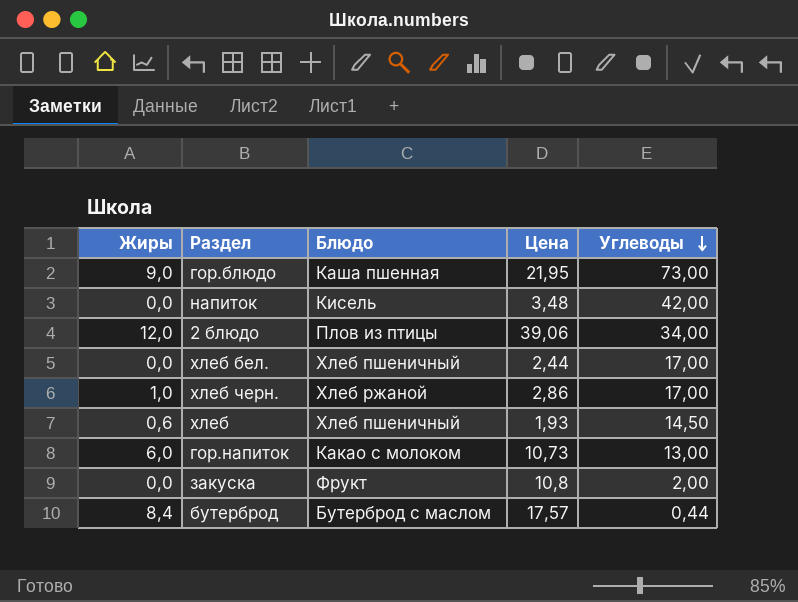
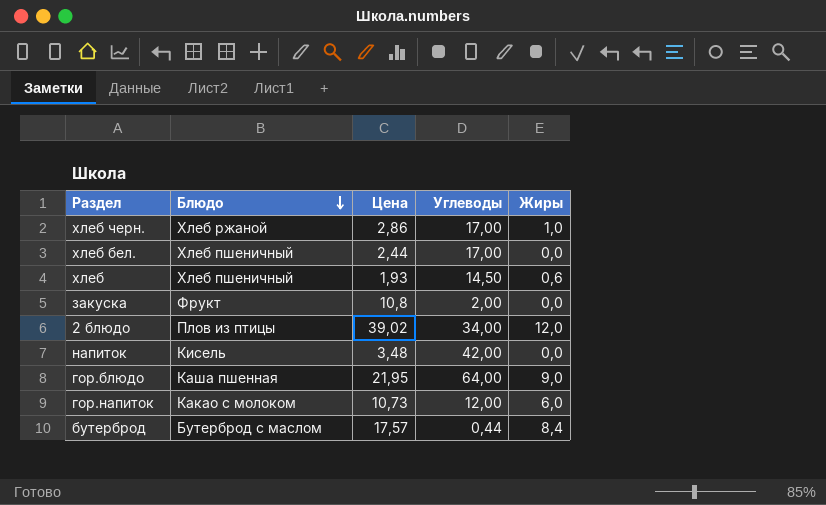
row order: Углеводы descending -> Блюдо descending
column Жиры | position: 1 -> 5
2 блюдо | Цена: 39,06 -> 39,02
гор.блюдо | Углеводы: 73,00 -> 64,00
гор.напиток | Углеводы: 13,00 -> 12,00

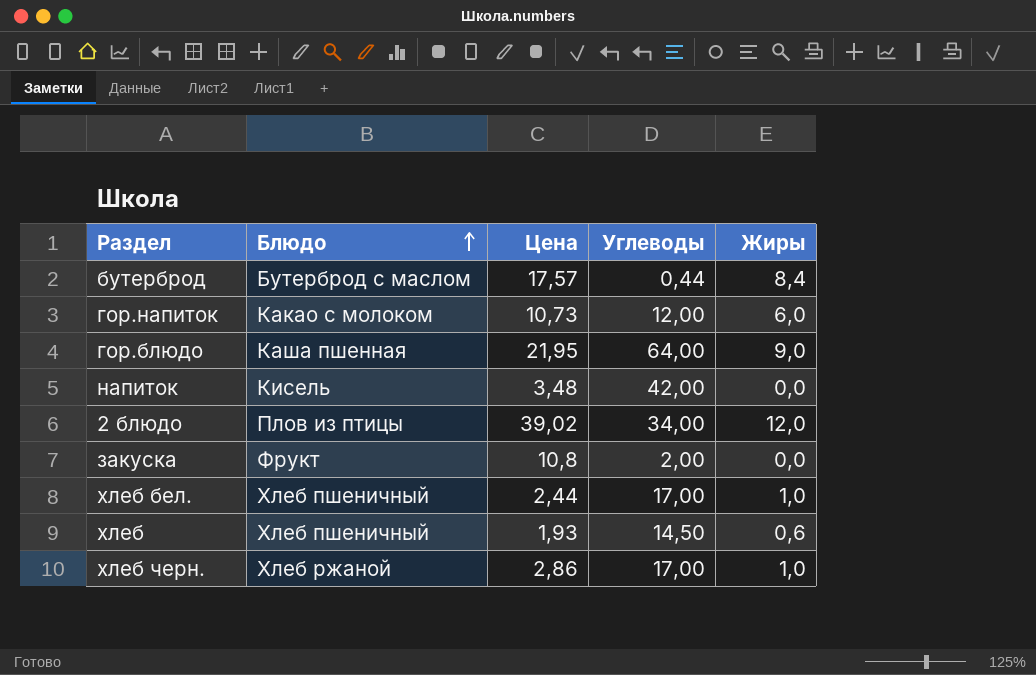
row order: Блюдо descending -> Блюдо ascending
хлеб бел. | Жиры: 0,0 -> 1,0

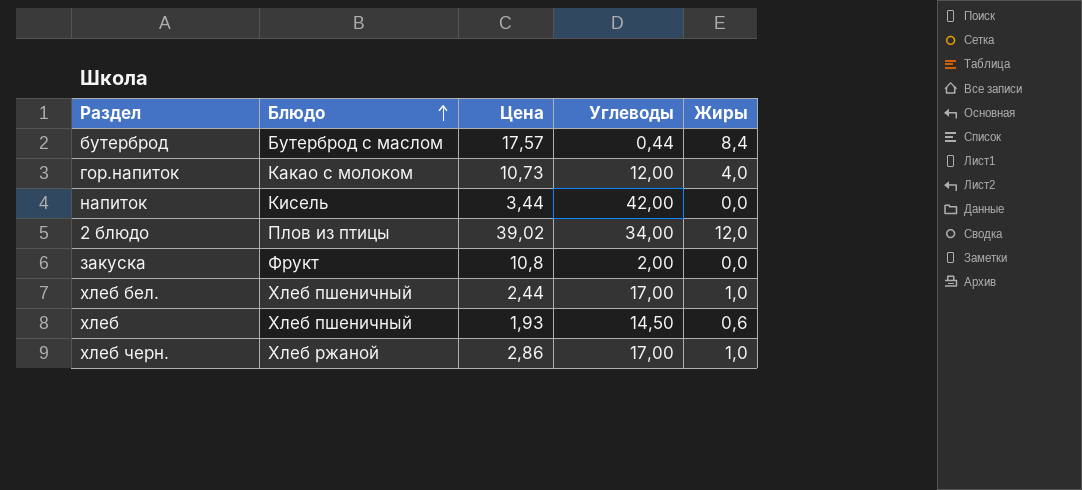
row гор.блюдо: Каша пшенная | 21,95 | 64,00 | 9,0 -> none
гор.напиток | Жиры: 6,0 -> 4,0
напиток | Цена: 3,48 -> 3,44

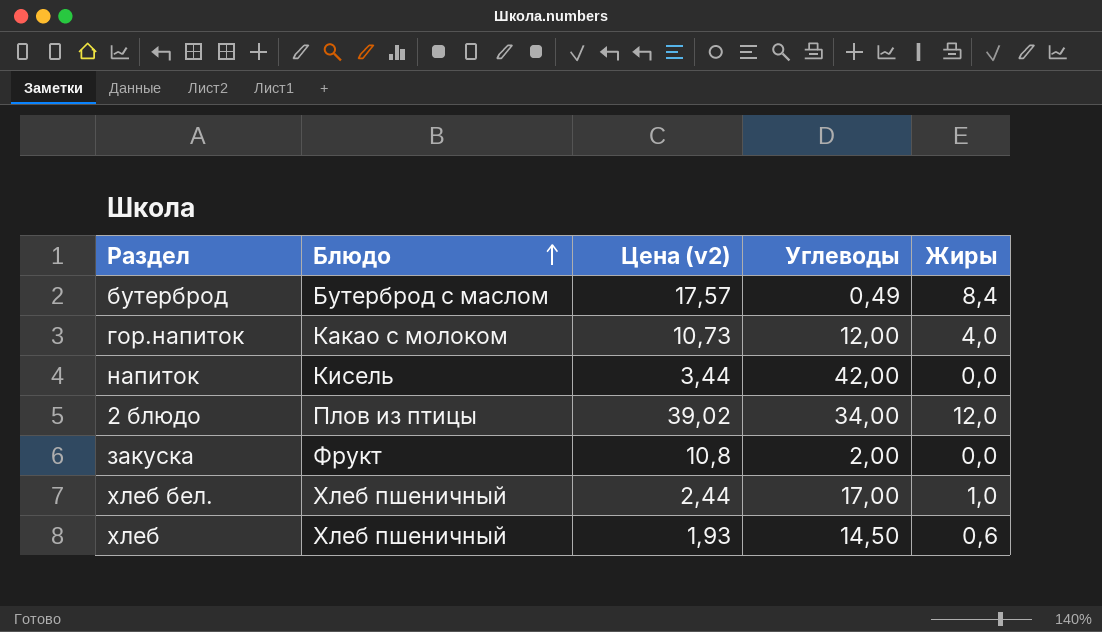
column name: Цена -> Цена (v2)
row хлеб черн.: Хлеб ржаной | 2,86 | 17,00 | 1,0 -> none
бутерброд | Углеводы: 0,44 -> 0,49

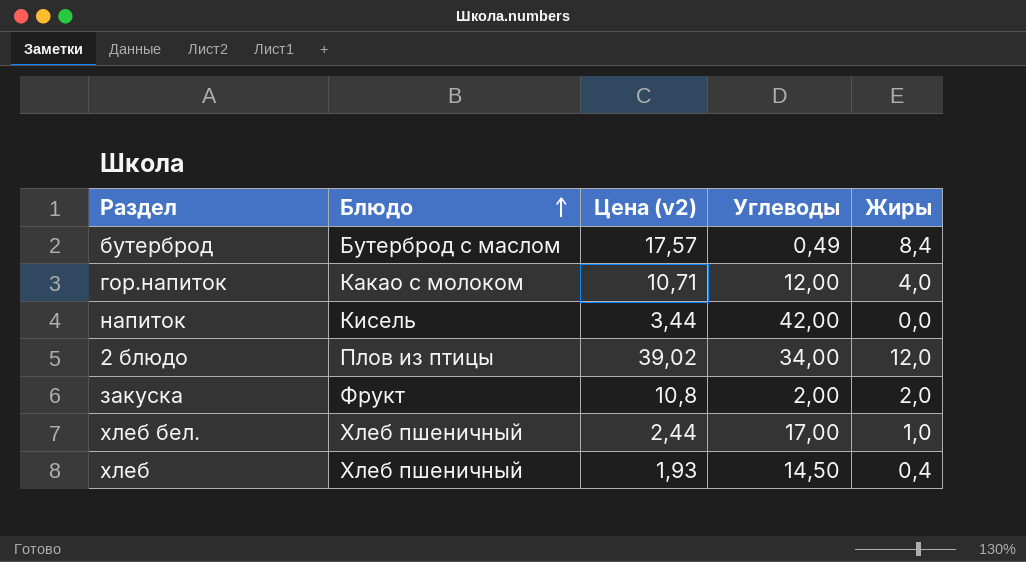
гор.напиток | Цена (v2): 10,73 -> 10,71
закуска | Жиры: 0,0 -> 2,0
хлеб | Жиры: 0,6 -> 0,4

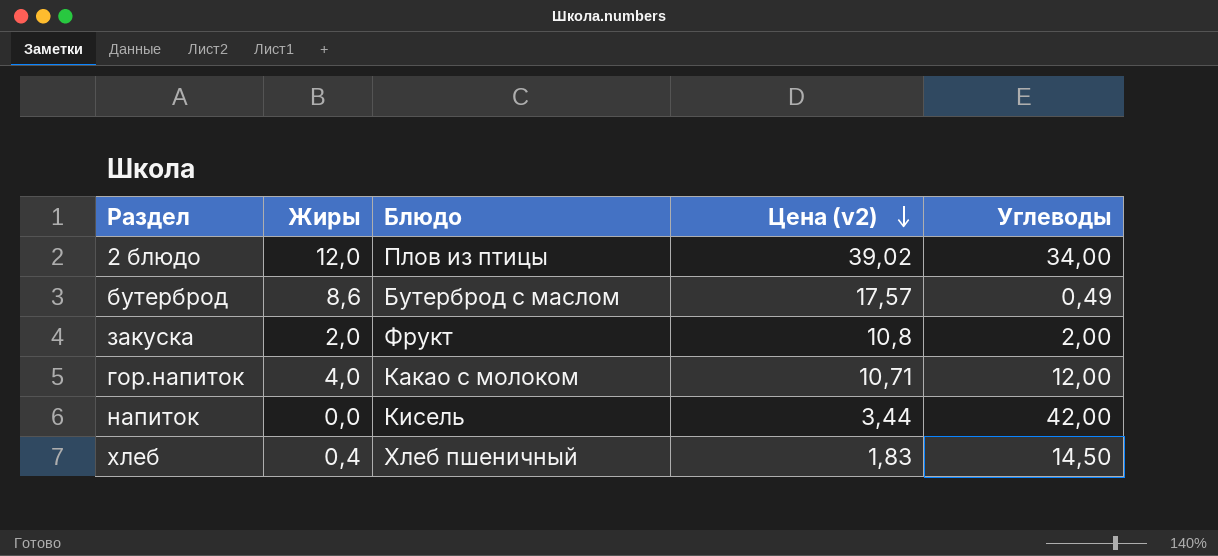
row order: Блюдо ascending -> Цена (v2) descending
column Жиры | position: 5 -> 2
row хлеб бел.: Хлеб пшеничный | 2,44 | 17,00 | 1,0 -> none
бутерброд | Жиры: 8,4 -> 8,6
хлеб | Цена (v2): 1,93 -> 1,83

